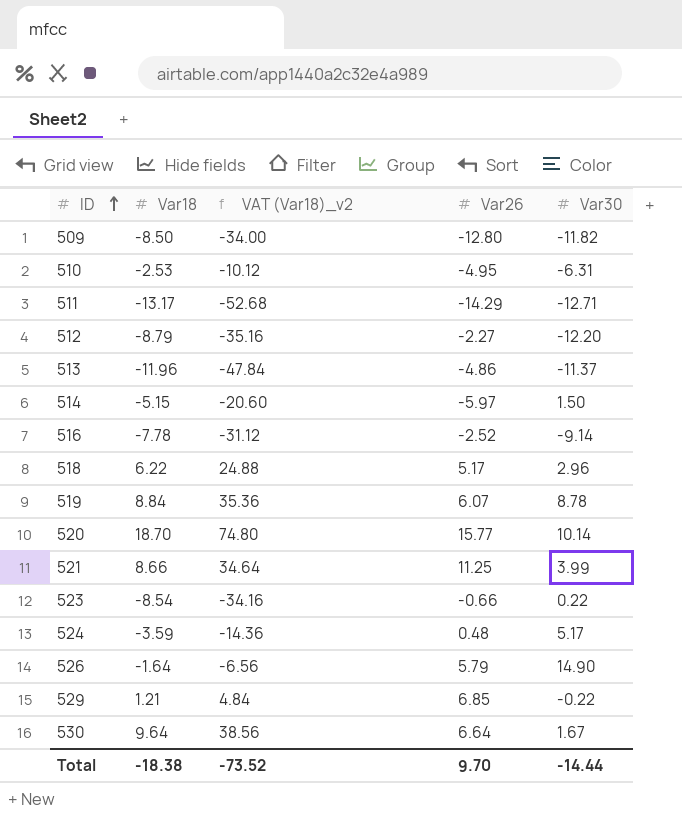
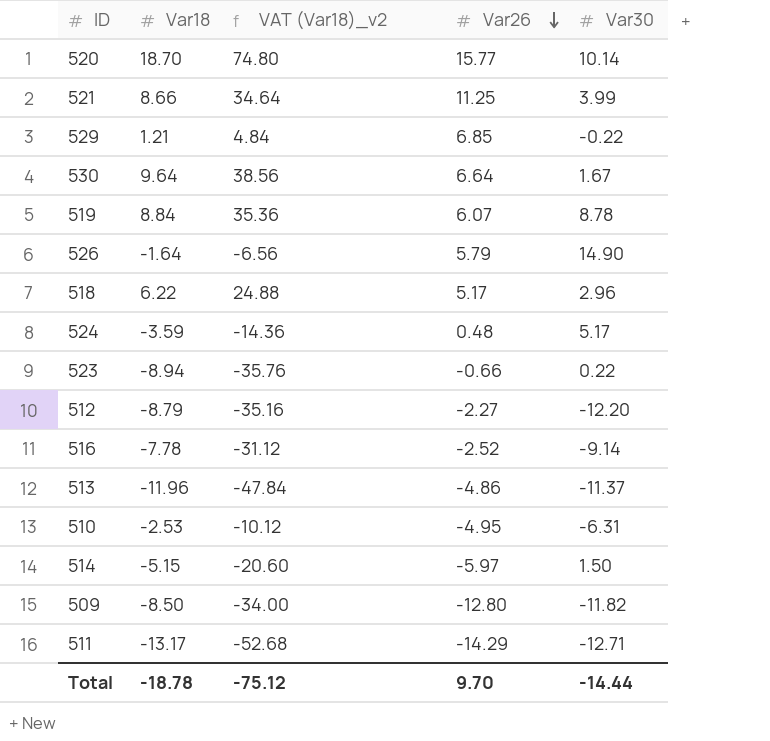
row order: ID ascending -> Var26 descending
523 | Var18: -8.54 -> -8.94
523 | VAT (Var18)_v2: -34.16 -> -35.76
Total | Var18: -18.38 -> -18.78
Total | VAT (Var18)_v2: -73.52 -> -75.12

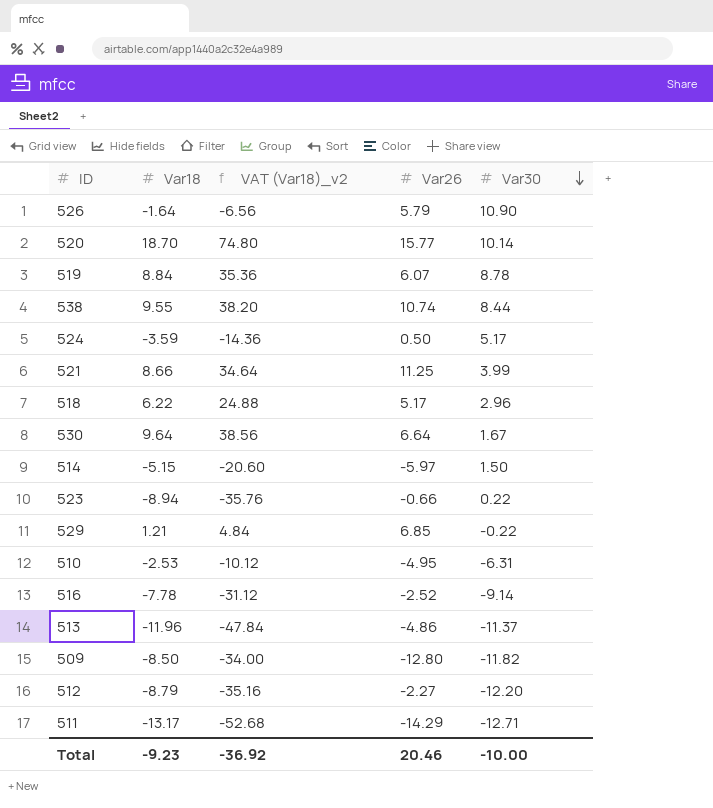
row order: Var26 descending -> Var30 descending
526 | Var30: 14.90 -> 10.90
row 538: none -> 9.55 | 38.20 | 10.74 | 8.44
524 | Var26: 0.48 -> 0.50
Total | Var18: -18.78 -> -9.23
Total | VAT (Var18)_v2: -75.12 -> -36.92
Total | Var26: 9.70 -> 20.46
Total | Var30: -14.44 -> -10.00

